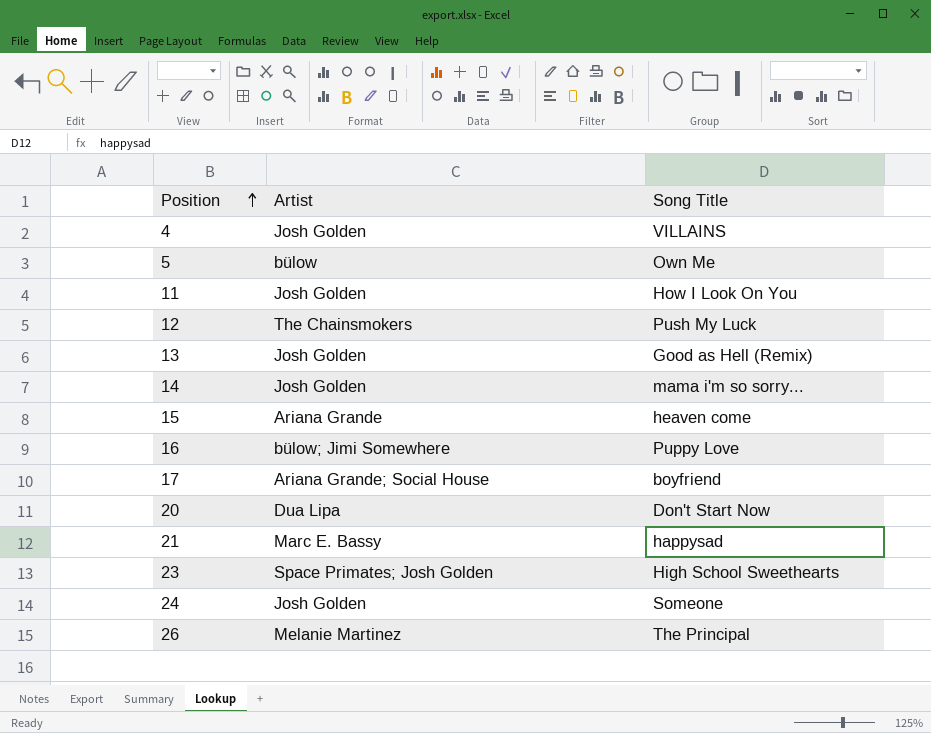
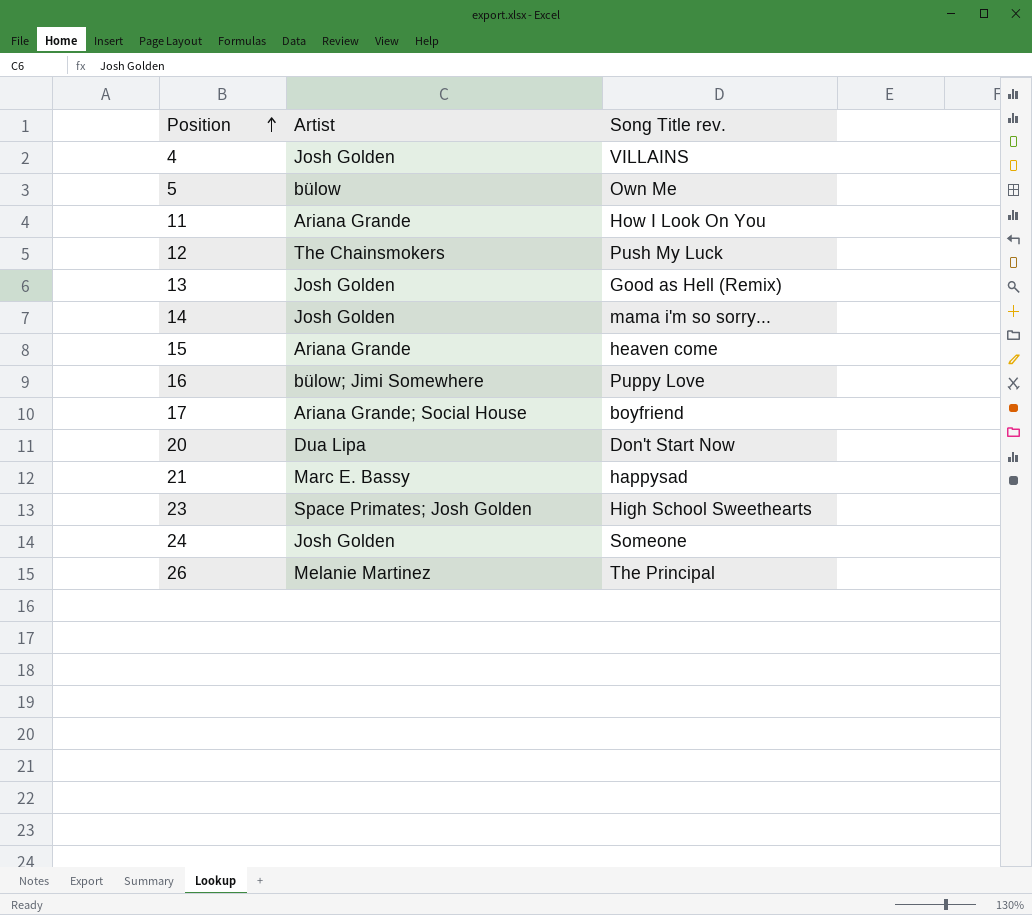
column name: Song Title -> Song Title rev.
11 | Artist: Josh Golden -> Ariana Grande

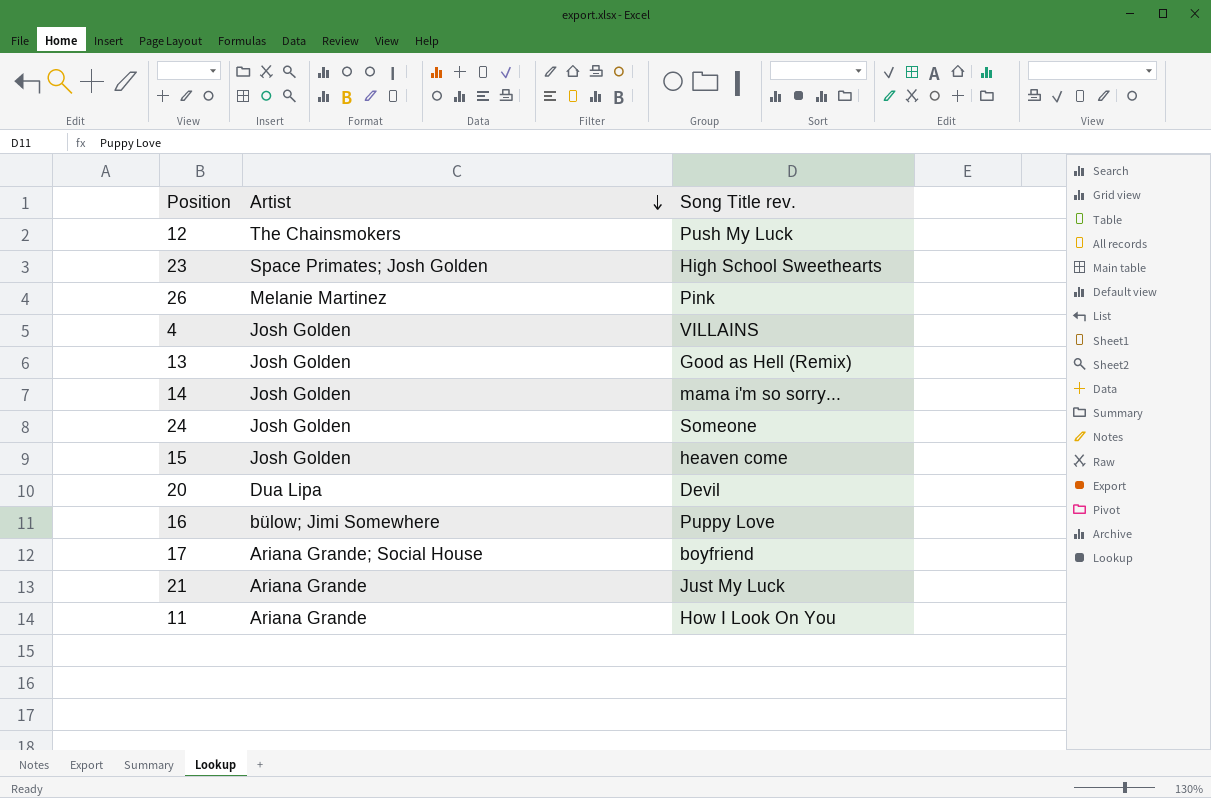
row order: Position ascending -> Artist descending
row 5: bülow | Own Me -> none
26 | Song Title rev.: The Principal -> Pink
15 | Artist: Ariana Grande -> Josh Golden
20 | Song Title rev.: Don't Start Now -> Devil
21 | Artist: Marc E. Bassy -> Ariana Grande
21 | Song Title rev.: happysad -> Just My Luck

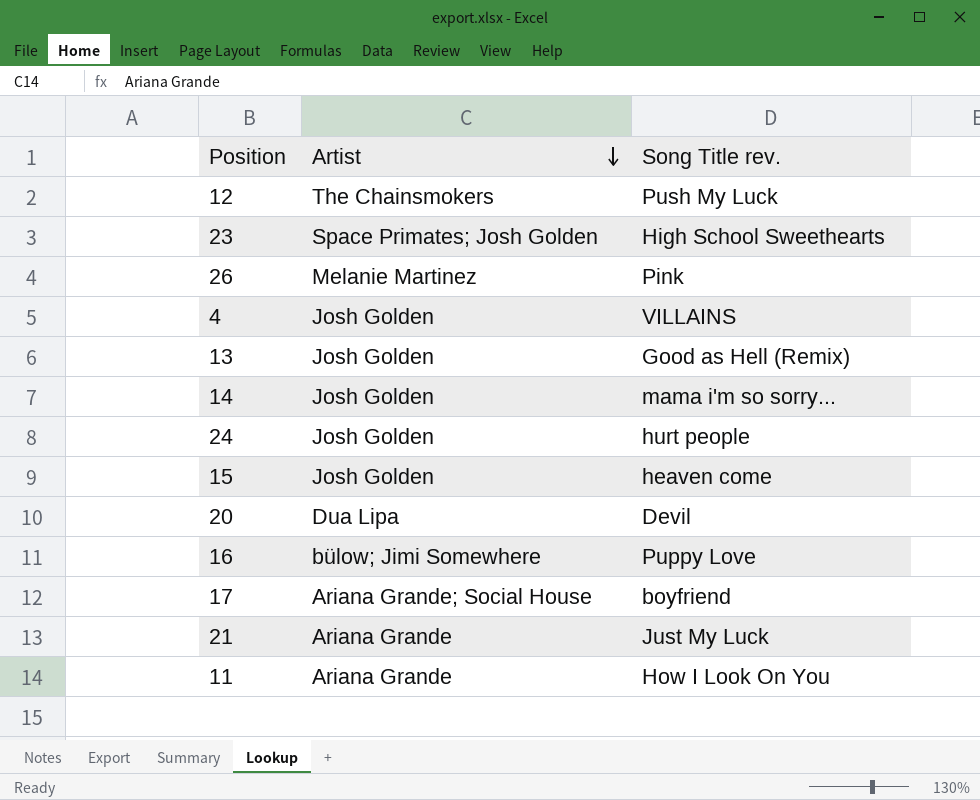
24 | Song Title rev.: Someone -> hurt people

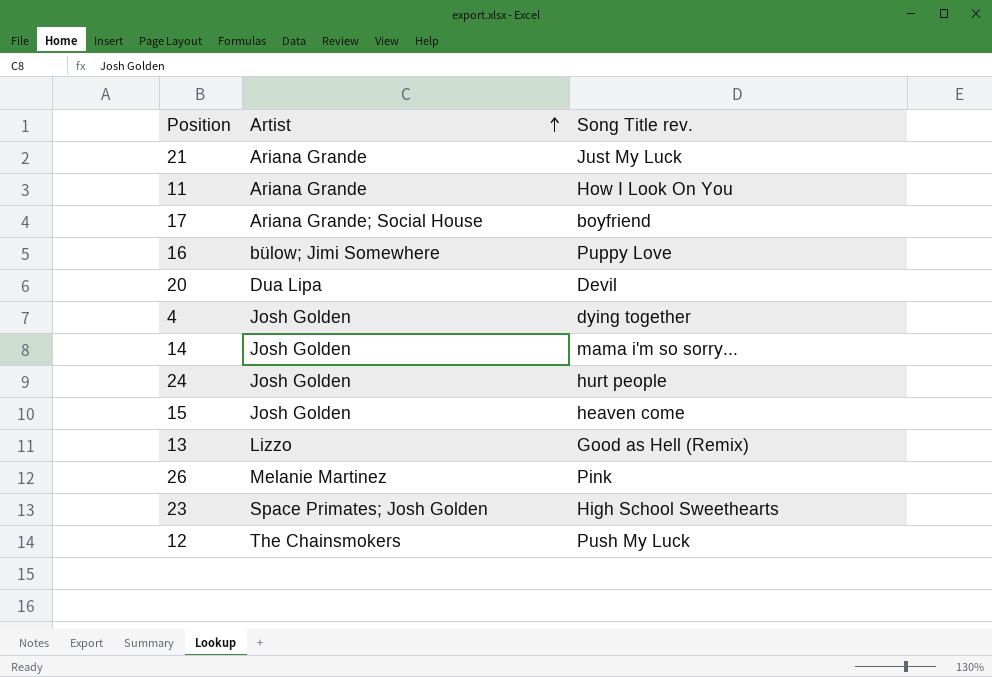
row order: Artist descending -> Artist ascending
4 | Song Title rev.: VILLAINS -> dying together
13 | Artist: Josh Golden -> Lizzo

